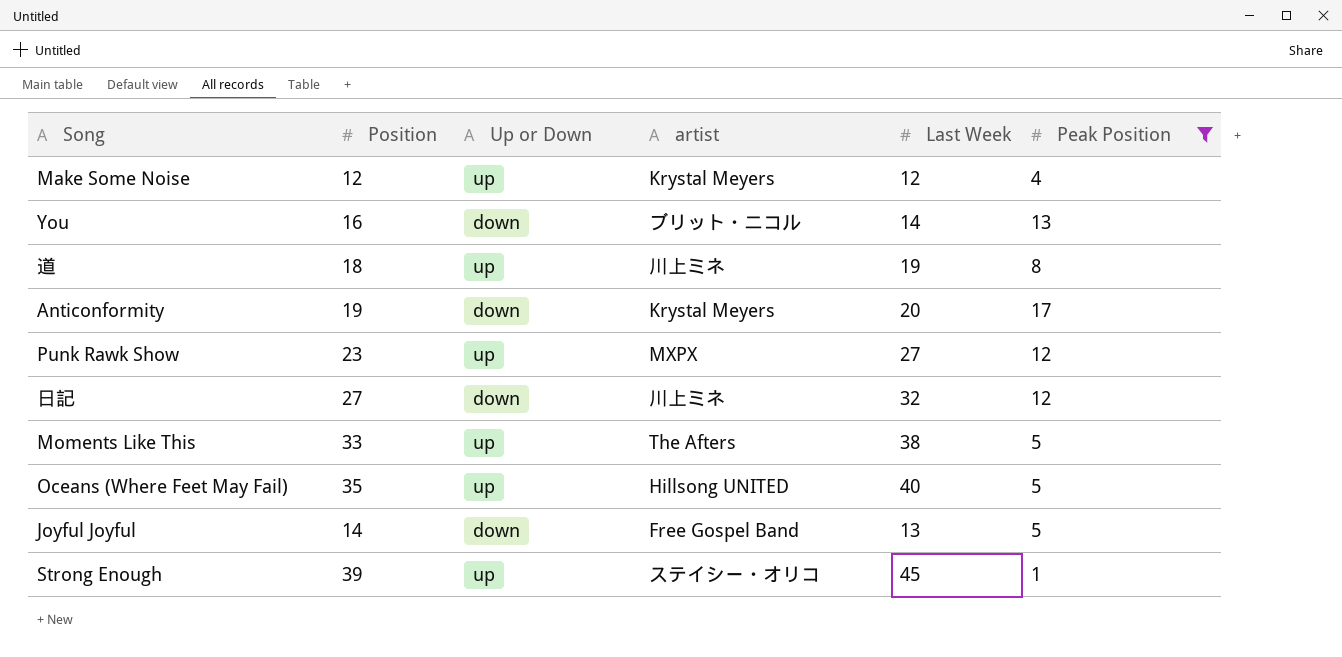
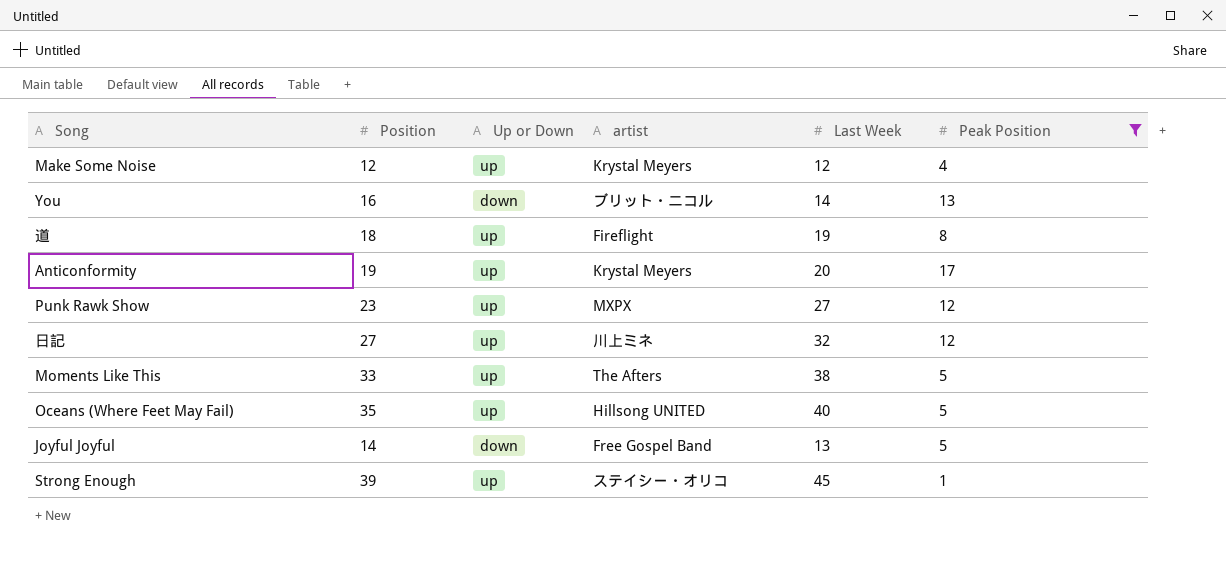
道 | artist: 川上ミネ -> Fireflight
Anticonformity | Up or Down: down -> up
日記 | Up or Down: down -> up

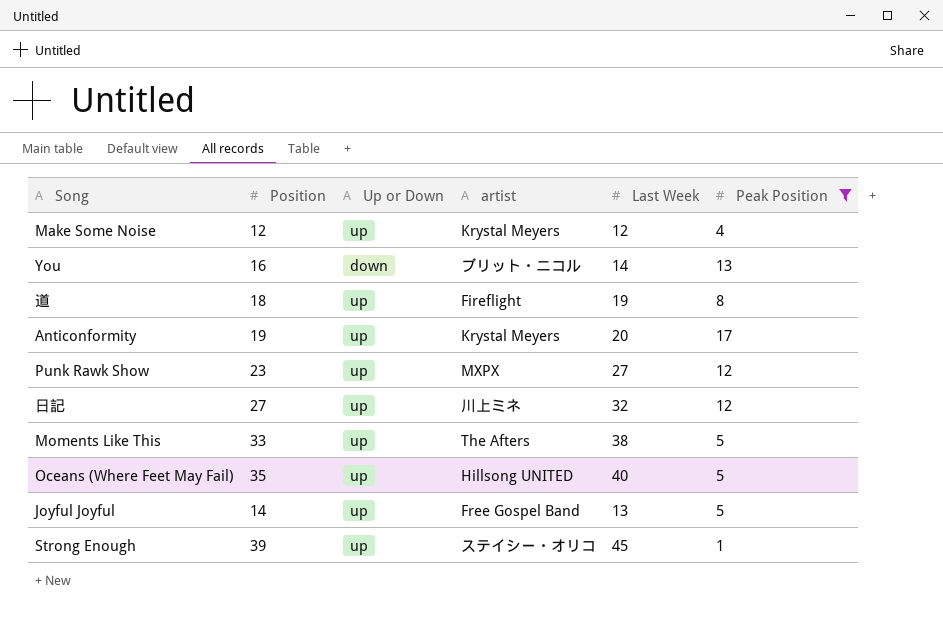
Joyful Joyful | Up or Down: down -> up

